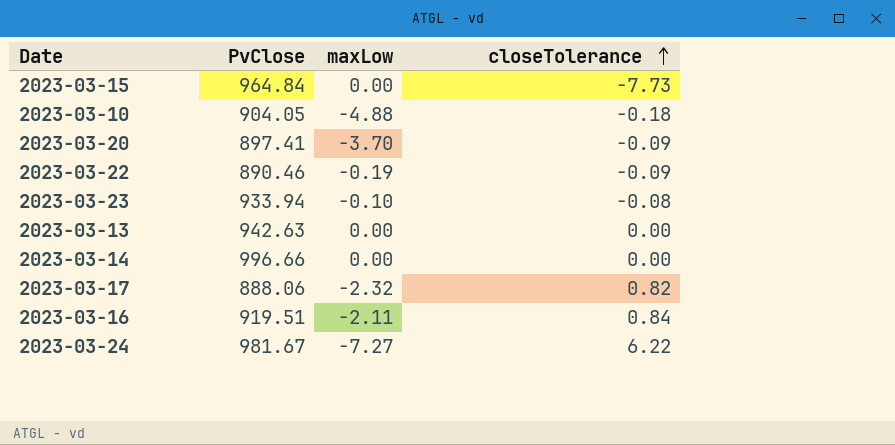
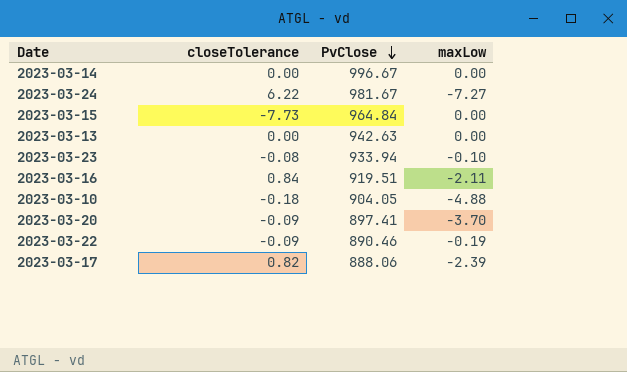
row order: closeTolerance ascending -> PvClose descending
column closeTolerance | position: 4 -> 2
2023-03-14 | PvClose: 996.66 -> 996.67
2023-03-17 | maxLow: -2.32 -> -2.39

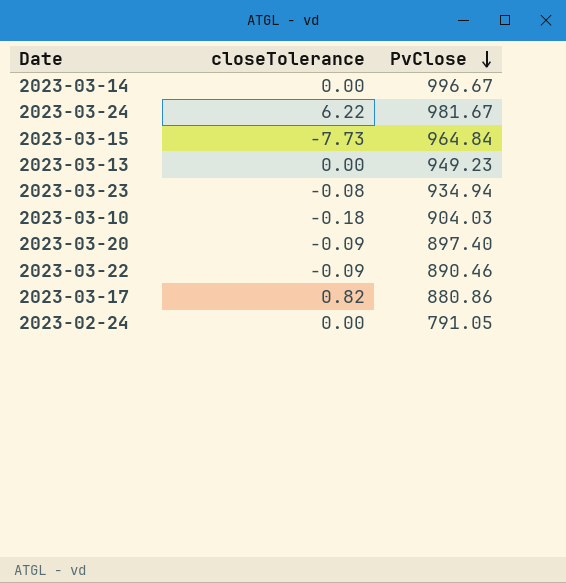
column maxLow | position: 4 -> none
row 2023-03-16: 0.84 | 919.51 | -2.11 -> none
2023-03-13 | PvClose: 942.63 -> 949.23
2023-03-23 | PvClose: 933.94 -> 934.94
2023-03-10 | PvClose: 904.05 -> 904.03
2023-03-20 | PvClose: 897.41 -> 897.40
2023-03-17 | PvClose: 888.06 -> 880.86
row 2023-02-24: none -> 0.00 | 791.05

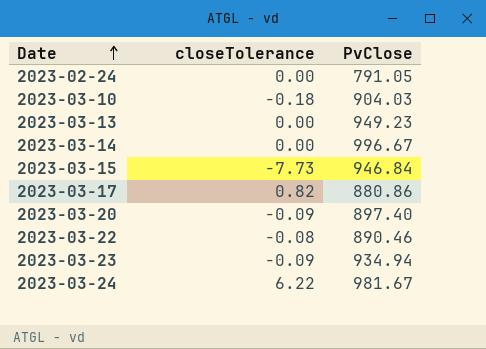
row order: PvClose descending -> Date ascending
2023-03-15 | PvClose: 964.84 -> 946.84
2023-03-22 | closeTolerance: -0.09 -> -0.08
2023-03-23 | closeTolerance: -0.08 -> -0.09

